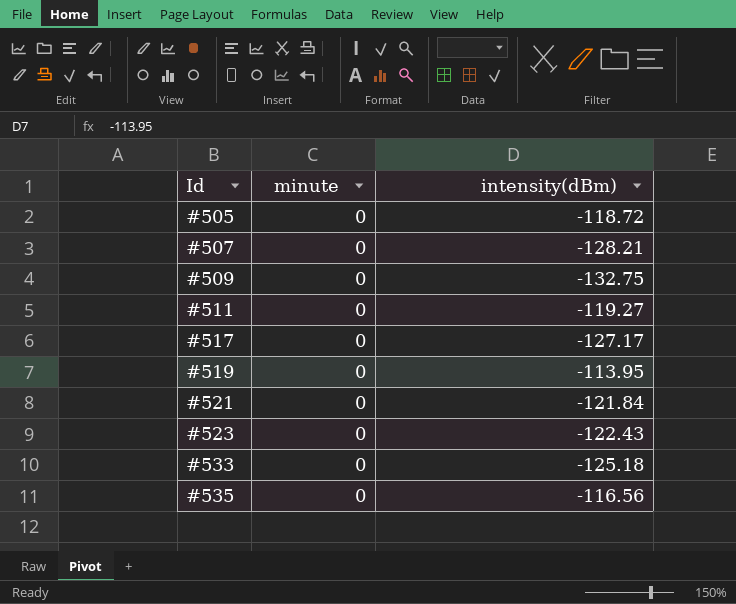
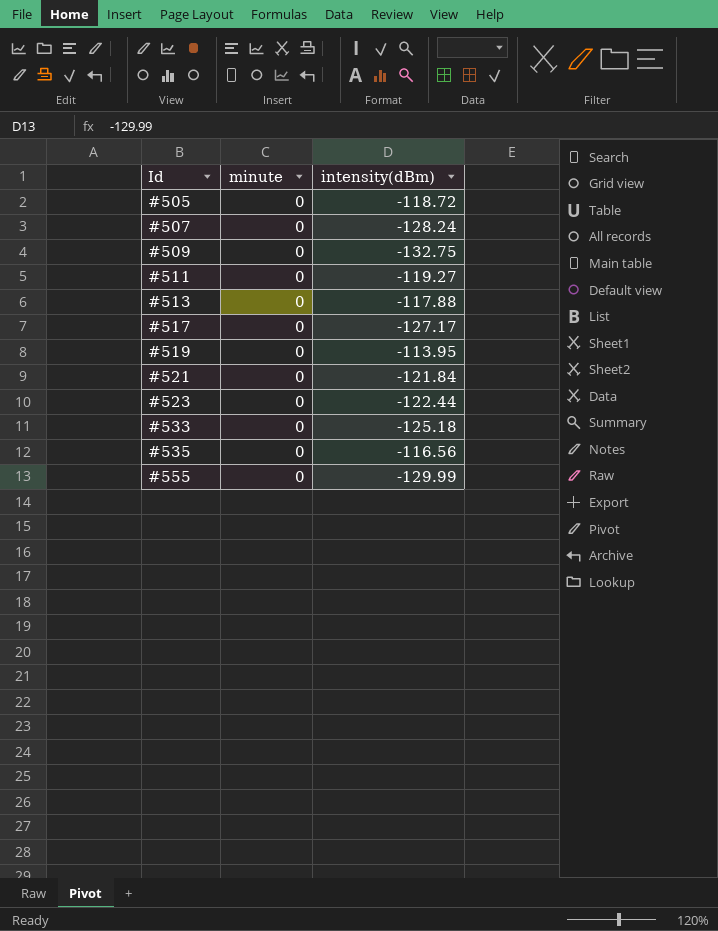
#507 | intensity(dBm): -128.21 -> -128.24
row #513: none -> 0 | -117.88
#523 | intensity(dBm): -122.43 -> -122.44
row #555: none -> 0 | -129.99

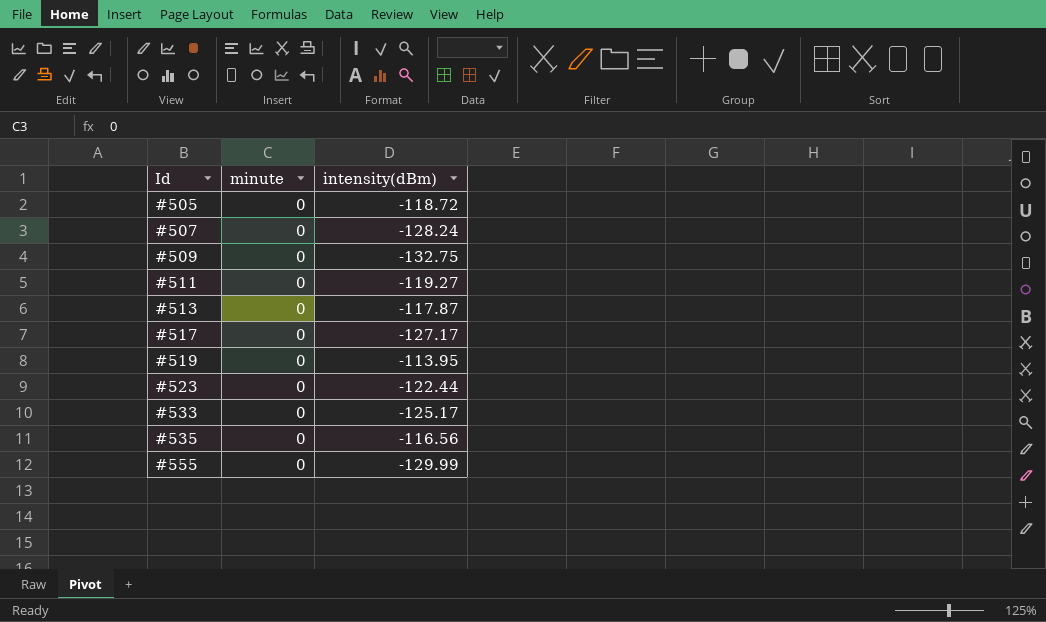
row #521: 0 | -121.84 -> none
#513 | intensity(dBm): -117.88 -> -117.87
#533 | intensity(dBm): -125.18 -> -125.17

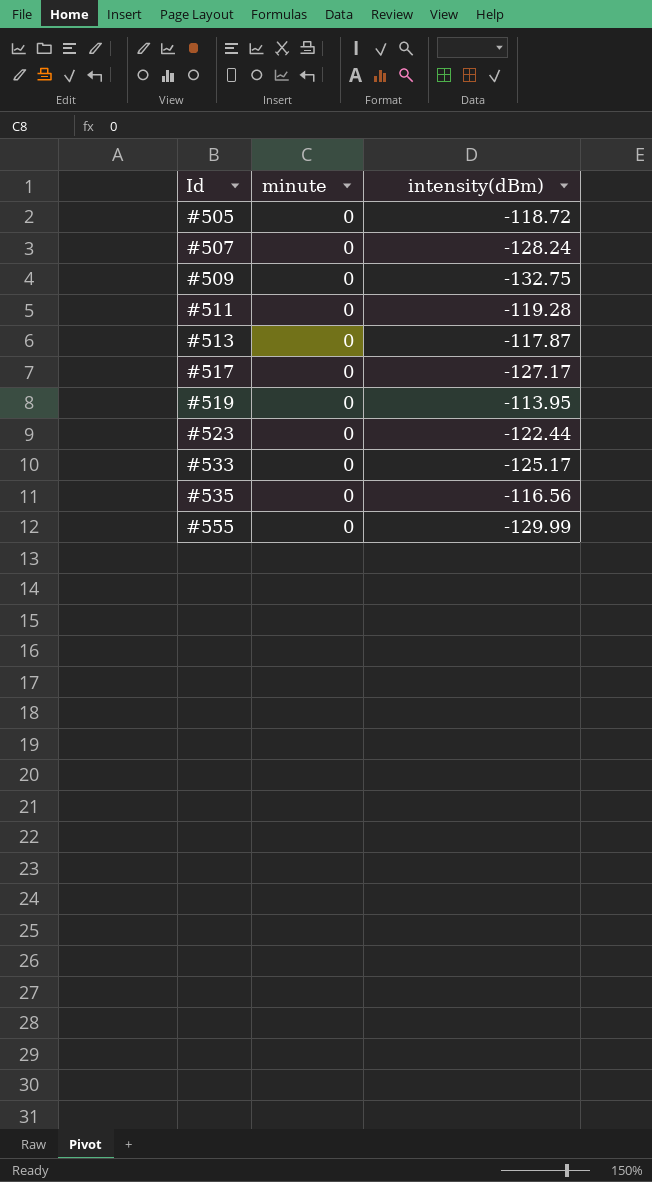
#511 | intensity(dBm): -119.27 -> -119.28

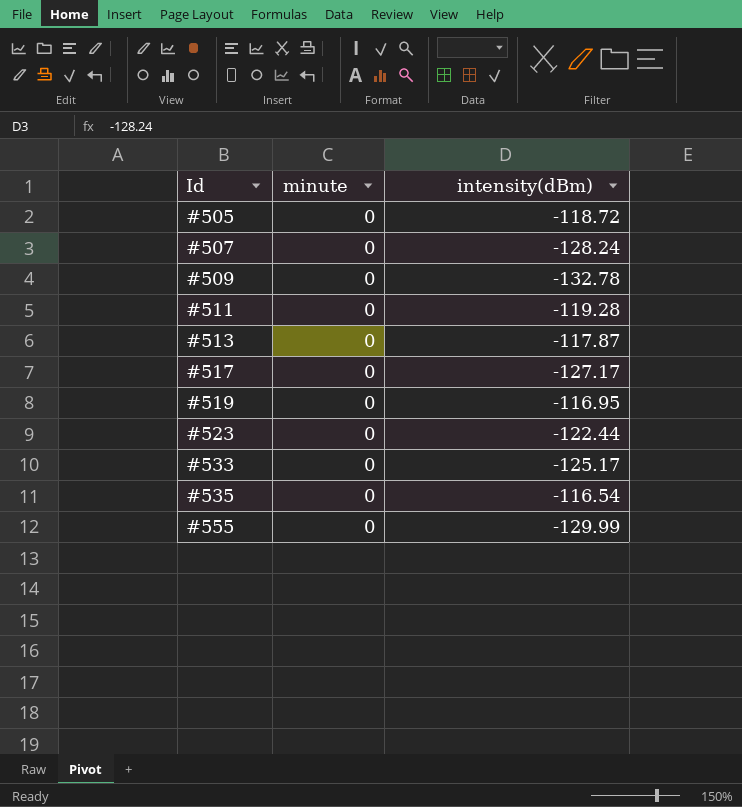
#509 | intensity(dBm): -132.75 -> -132.78
#519 | intensity(dBm): -113.95 -> -116.95
#535 | intensity(dBm): -116.56 -> -116.54

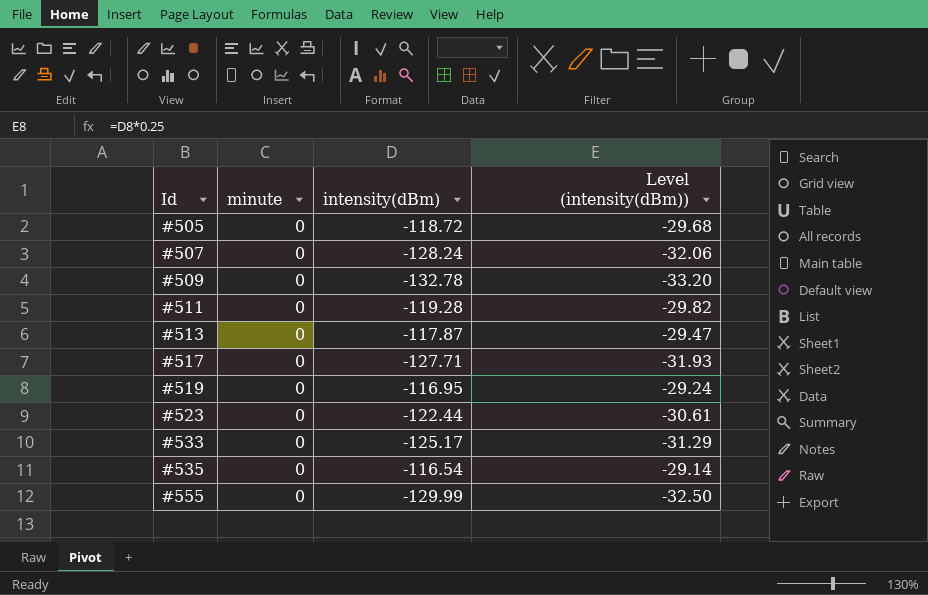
column Level (intensity(dBm)) | formula: none -> [intensity(dBm)] * 0.25
#517 | intensity(dBm): -127.17 -> -127.71

